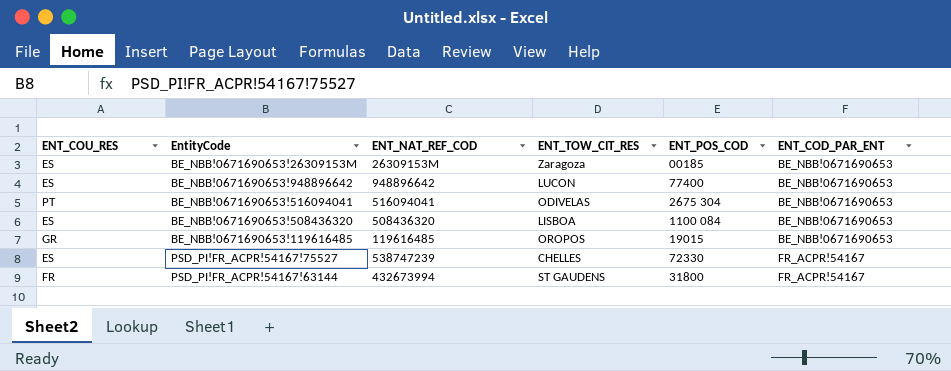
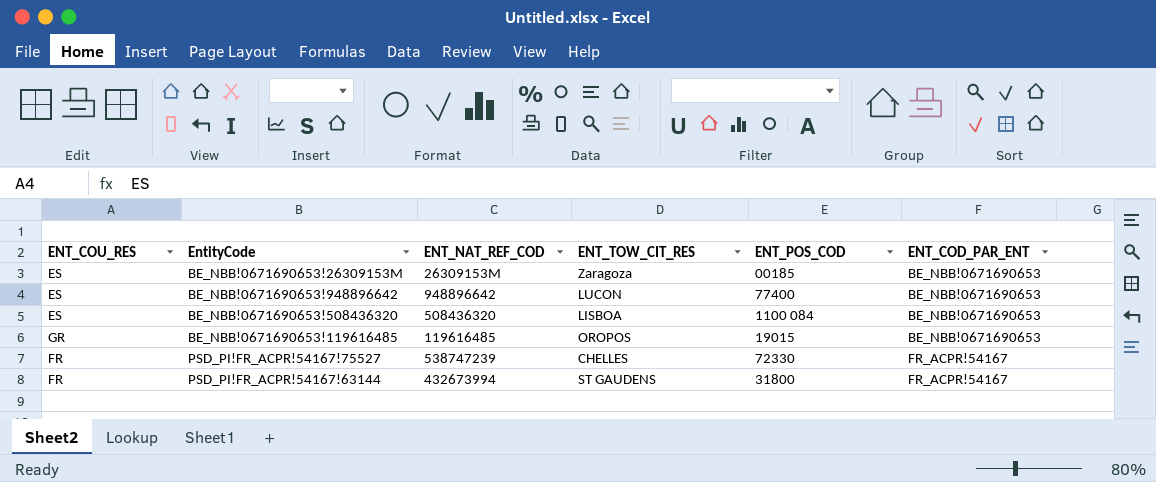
row BE_NBB!0671690653!516094041: PT | 516094041 | ODIVELAS | 2675 304 | BE_NBB!0671690653 -> none
PSD_PI!FR_ACPR!54167!75527 | ENT_COU_RES: ES -> FR

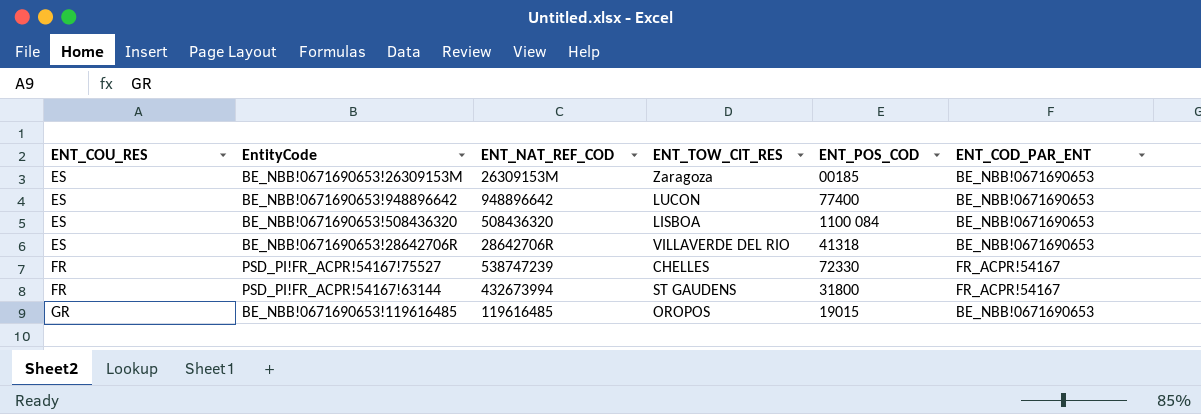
row order: ENT_COD_PAR_ENT ascending -> ENT_COU_RES ascending
row BE_NBB!0671690653!28642706R: none -> ES | 28642706R | VILLAVERDE DEL RIO | 41318 | BE_NBB!0671690653

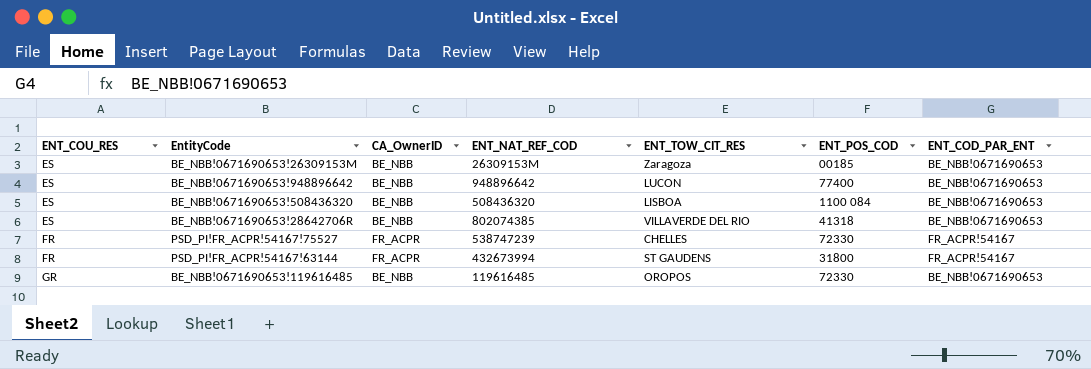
column CA_OwnerID | position: none -> 3
BE_NBB!0671690653!28642706R | ENT_NAT_REF_COD: 28642706R -> 802074385
BE_NBB!0671690653!119616485 | ENT_POS_COD: 19015 -> 72330

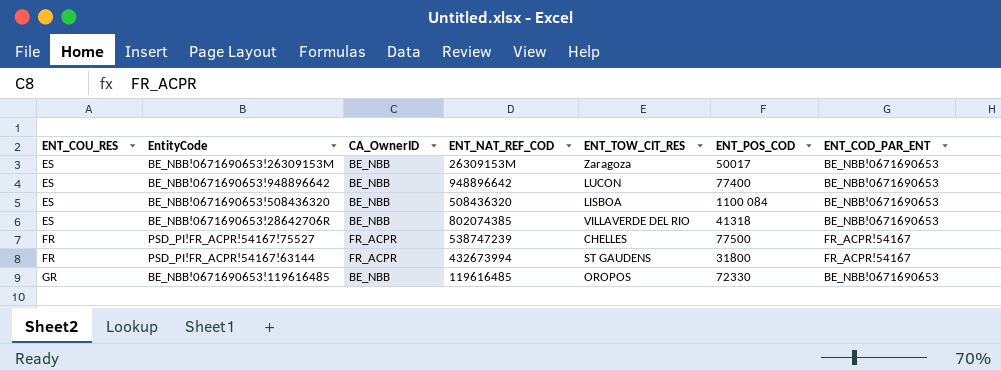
BE_NBB!0671690653!26309153M | ENT_POS_COD: 00185 -> 50017
PSD_PI!FR_ACPR!54167!75527 | ENT_POS_COD: 72330 -> 77500

